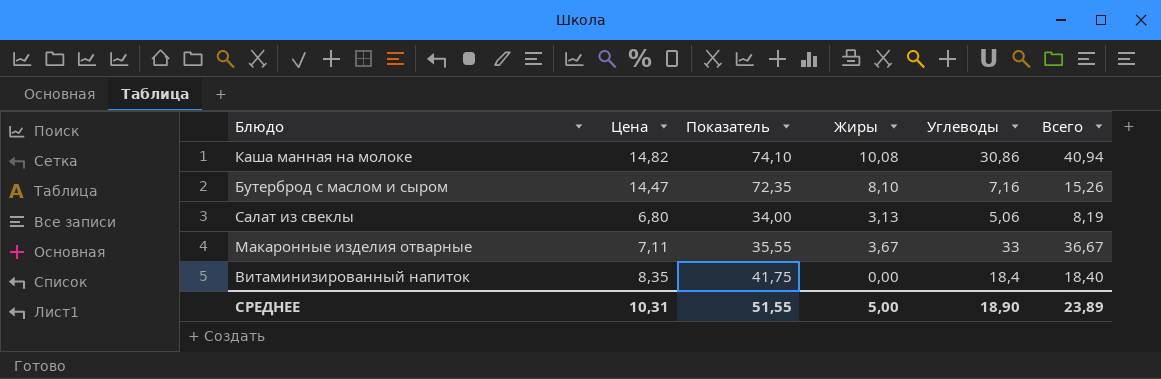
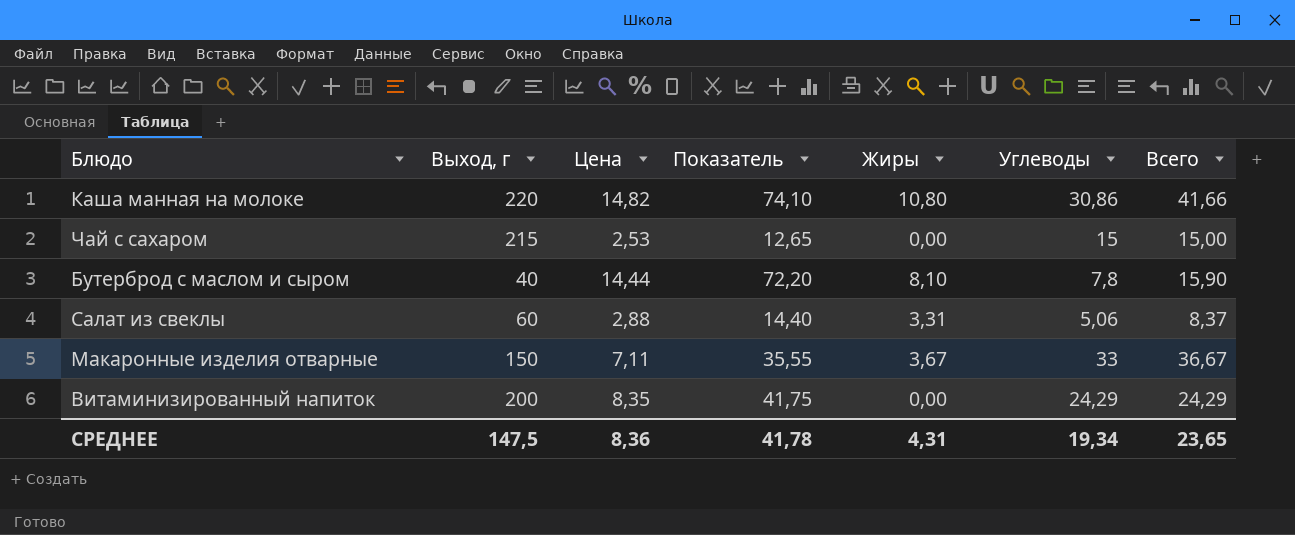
column Выход, г | position: none -> 2
Каша манная на молоке | Жиры: 10,08 -> 10,80
Каша манная на молоке | Всего: 40,94 -> 41,66
row Чай с сахаром: none -> 215 | 2,53 | 12,65 | 0,00 | 15 | 15,00
Бутерброд с маслом и сыром | Цена: 14,47 -> 14,44
Бутерброд с маслом и сыром | Показатель: 72,35 -> 72,20
Бутерброд с маслом и сыром | Углеводы: 7,16 -> 7,8
Бутерброд с маслом и сыром | Всего: 15,26 -> 15,90
Салат из свеклы | Цена: 6,80 -> 2,88
Салат из свеклы | Показатель: 34,00 -> 14,40
Салат из свеклы | Жиры: 3,13 -> 3,31
Салат из свеклы | Всего: 8,19 -> 8,37
Витаминизированный напиток | Углеводы: 18,4 -> 24,29
Витаминизированный напиток | Всего: 18,40 -> 24,29
СРЕДНЕЕ | Цена: 10,31 -> 8,36
СРЕДНЕЕ | Показатель: 51,55 -> 41,78
СРЕДНЕЕ | Жиры: 5,00 -> 4,31
СРЕДНЕЕ | Углеводы: 18,90 -> 19,34
СРЕДНЕЕ | Всего: 23,89 -> 23,65

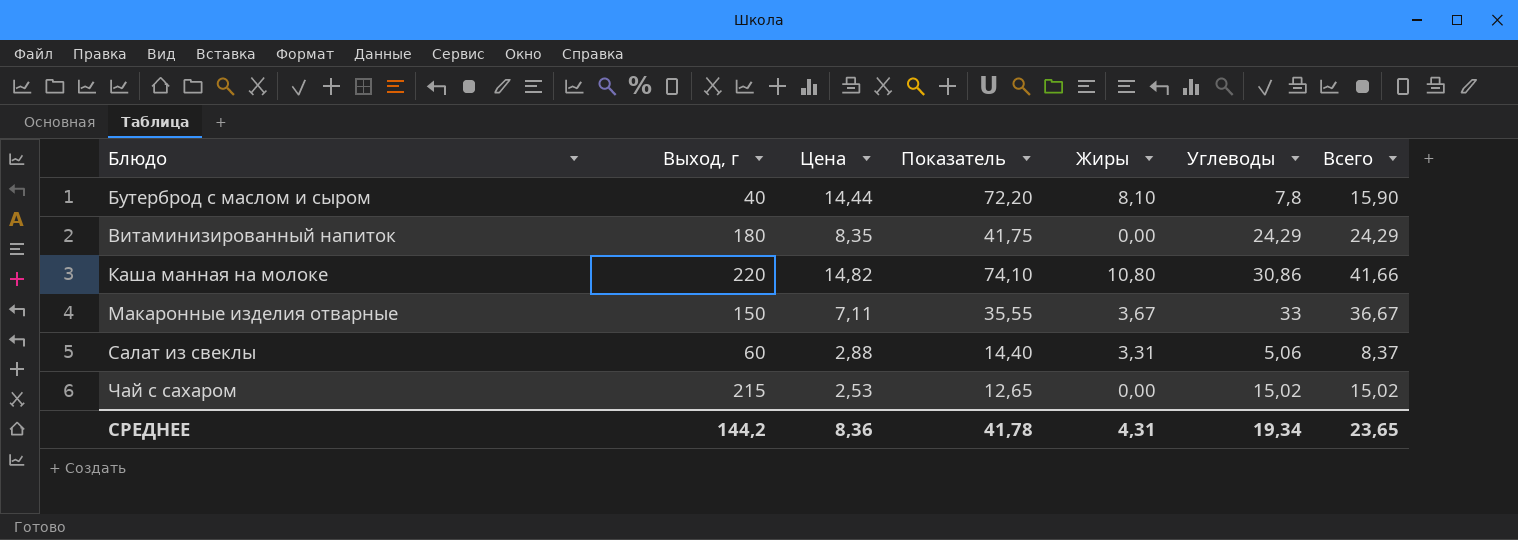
row order: none -> Блюдо ascending
Витаминизированный напиток | Выход, г: 200 -> 180
Чай с сахаром | Углеводы: 15 -> 15,02
Чай с сахаром | Всего: 15,00 -> 15,02
СРЕДНЕЕ | Выход, г: 147,5 -> 144,2

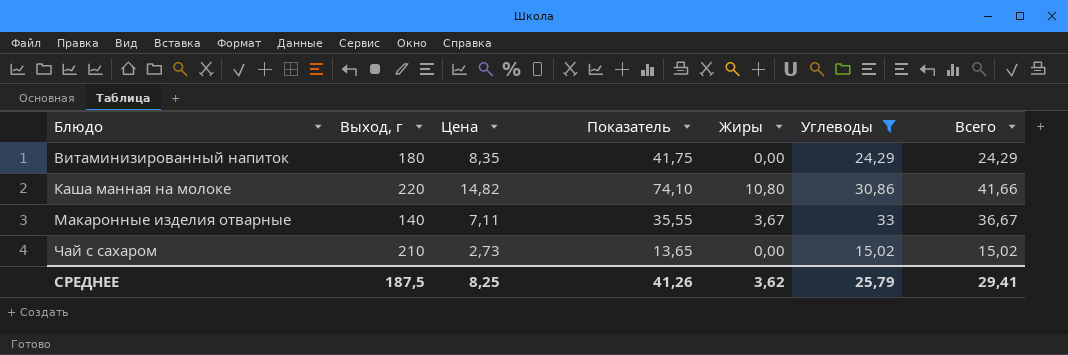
filter: none -> Углеводы >= 15,02
Макаронные изделия отварные | Выход, г: 150 -> 140
Чай с сахаром | Выход, г: 215 -> 210
Чай с сахаром | Цена: 2,53 -> 2,73
Чай с сахаром | Показатель: 12,65 -> 13,65
СРЕДНЕЕ | Выход, г: 144,2 -> 187,5
СРЕДНЕЕ | Цена: 8,36 -> 8,25
СРЕДНЕЕ | Показатель: 41,78 -> 41,26
СРЕДНЕЕ | Жиры: 4,31 -> 3,62
СРЕДНЕЕ | Углеводы: 19,34 -> 25,79
СРЕДНЕЕ | Всего: 23,65 -> 29,41

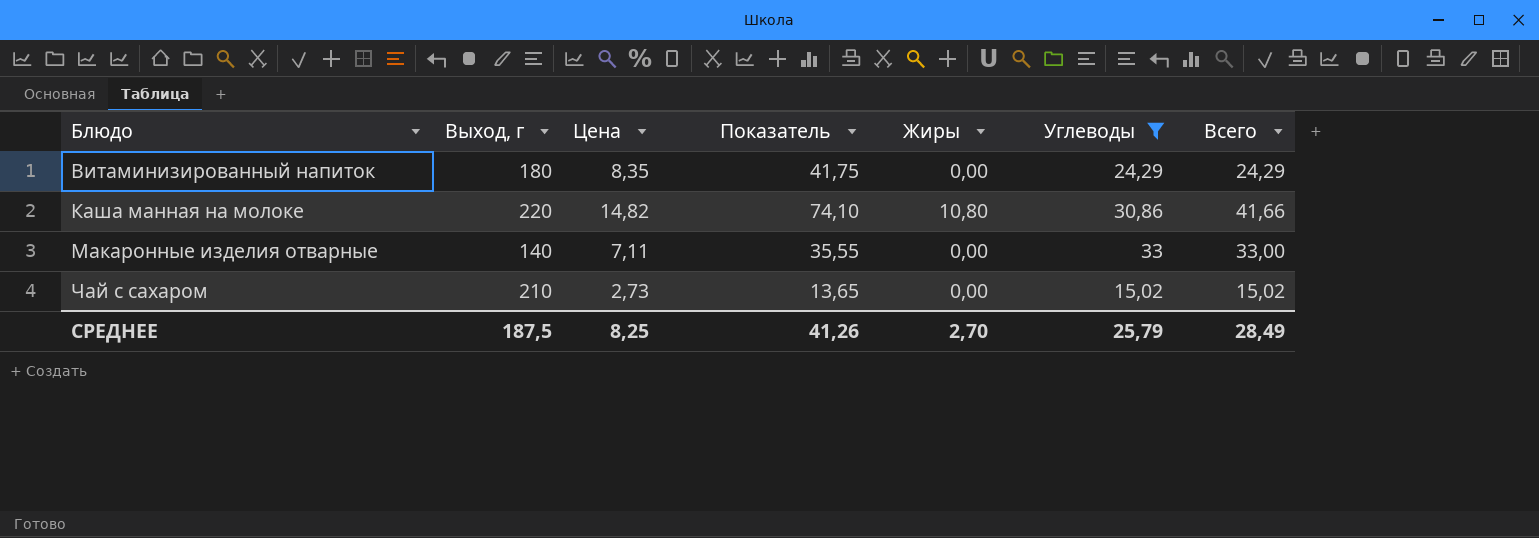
Макаронные изделия отварные | Жиры: 3,67 -> 0,00
Макаронные изделия отварные | Всего: 36,67 -> 33,00
СРЕДНЕЕ | Жиры: 3,62 -> 2,70
СРЕДНЕЕ | Всего: 29,41 -> 28,49

